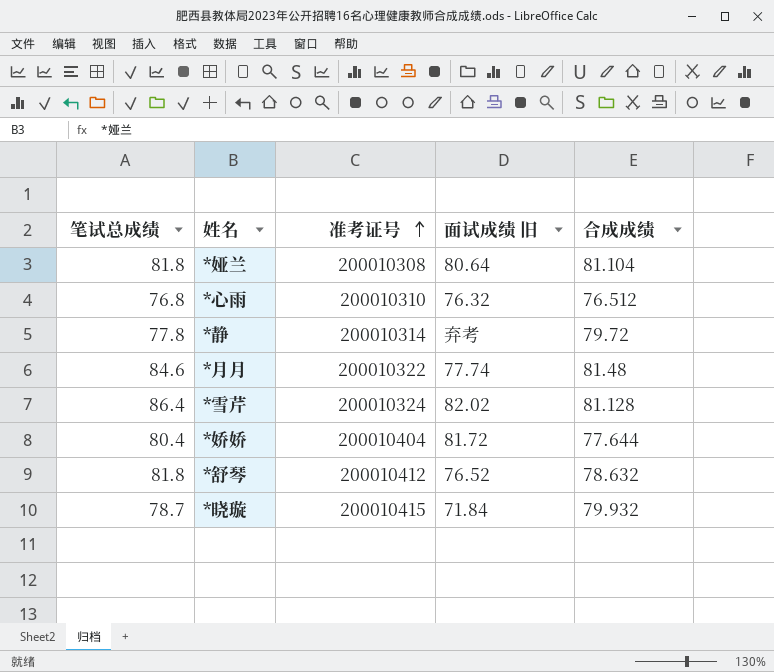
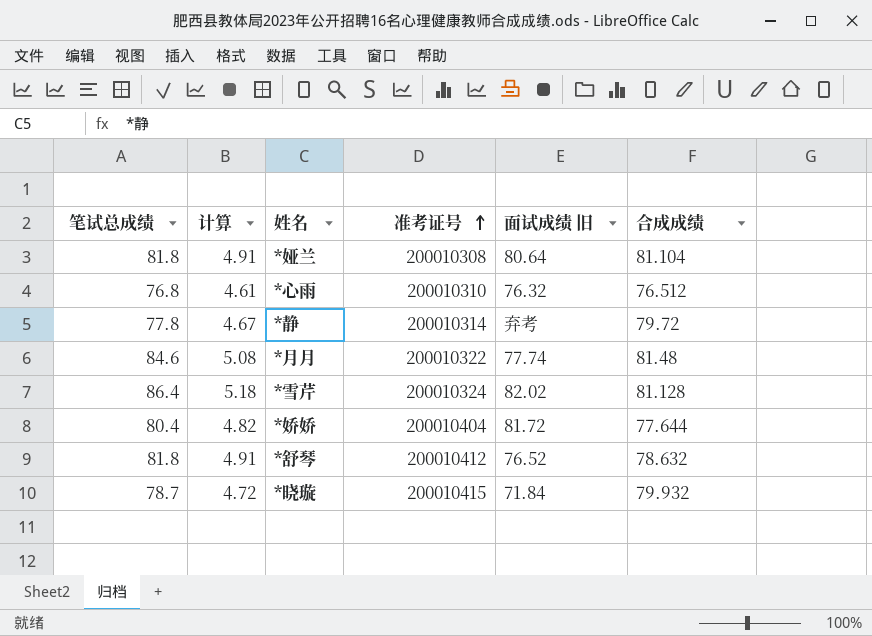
column 计算 | formula: none -> [笔试总成绩] * 0.06

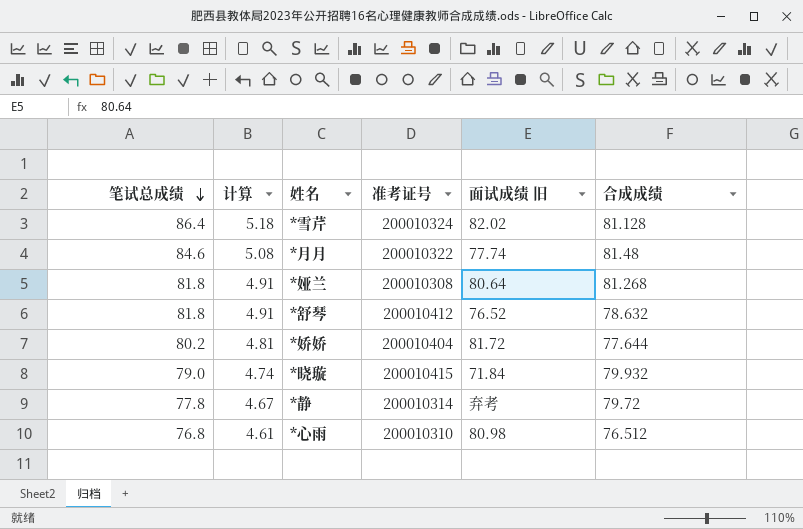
row order: 准考证号 ascending -> 笔试总成绩 descending
*娅兰 | 合成成绩: 81.104 -> 81.268
*娇娇 | 笔试总成绩: 80.4 -> 80.2
*娇娇 | 计算: 4.82 -> 4.81
*晓璇 | 笔试总成绩: 78.7 -> 79.0
*晓璇 | 计算: 4.72 -> 4.74
*心雨 | 面试成绩 旧: 76.32 -> 80.98

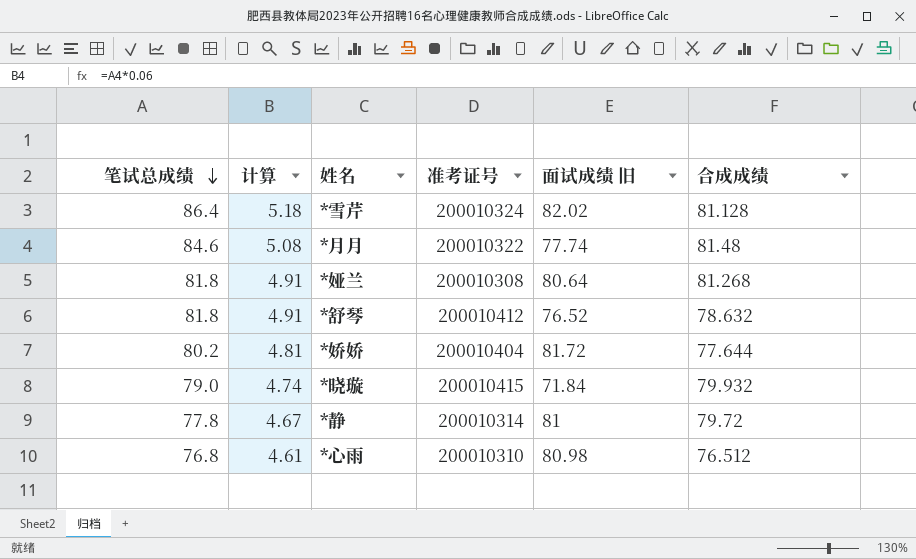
*静 | 面试成绩 旧: 弃考 -> 81

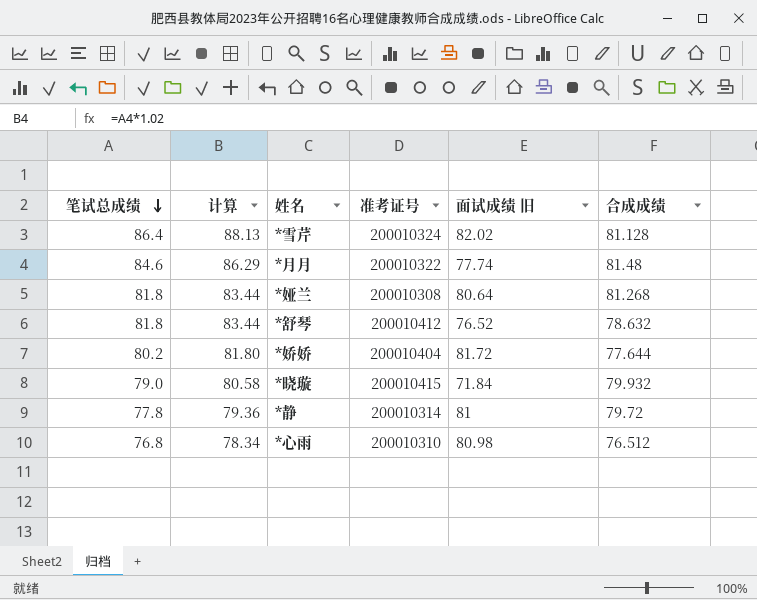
column 计算 | formula: [笔试总成绩] * 0.06 -> [笔试总成绩] * 1.02

